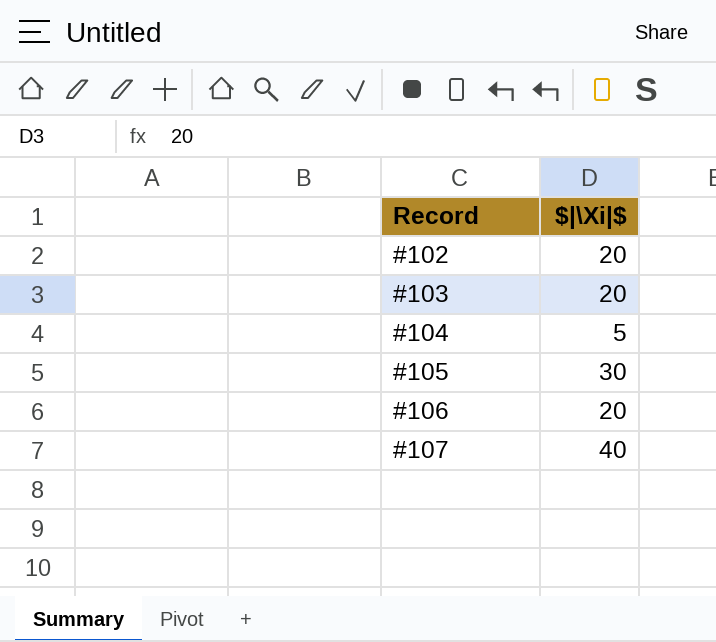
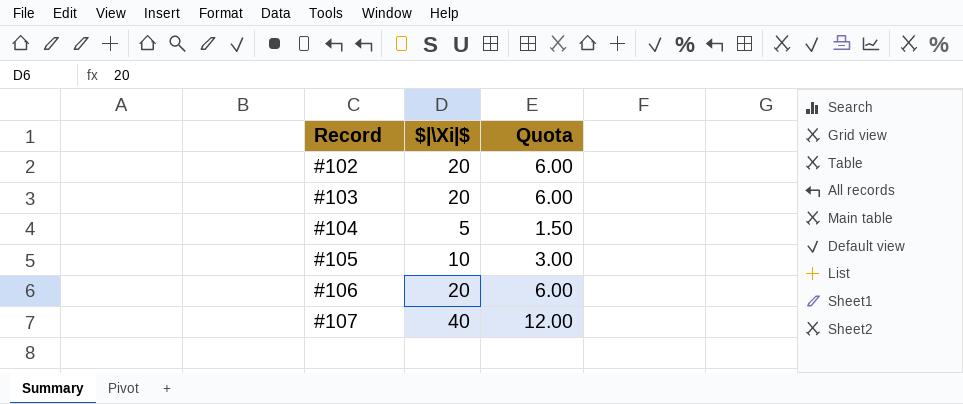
column Quota | formula: none -> [$|\Xi|$] * 0.3
#105 | $|\Xi|$: 30 -> 10

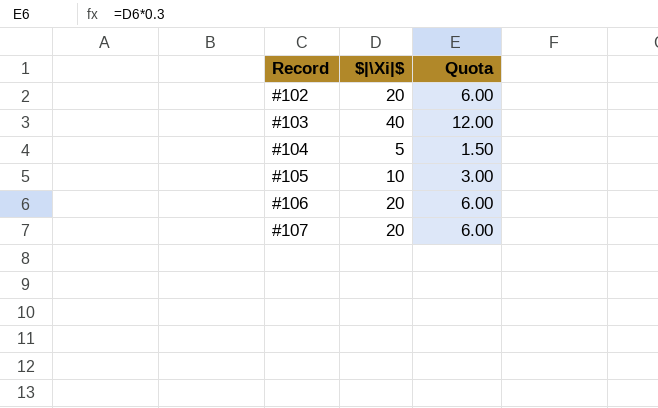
#103 | $|\Xi|$: 20 -> 40
#103 | Quota: 6.00 -> 12.00
#107 | $|\Xi|$: 40 -> 20
#107 | Quota: 12.00 -> 6.00

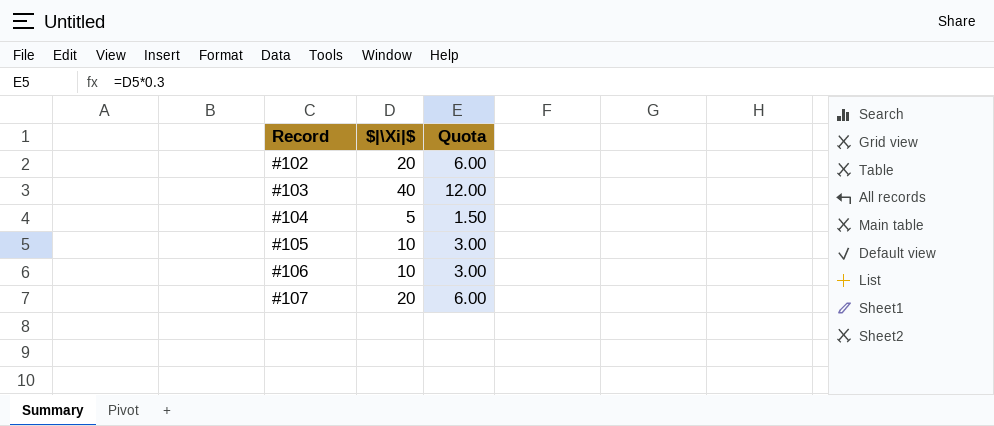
#106 | $|\Xi|$: 20 -> 10
#106 | Quota: 6.00 -> 3.00

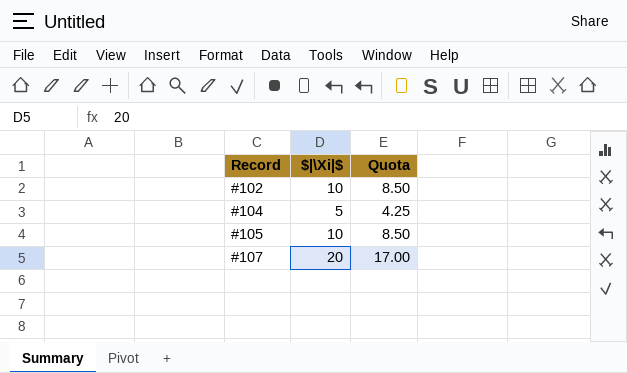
column Quota | formula: [$|\Xi|$] * 0.3 -> [$|\Xi|$] * 0.85
row #103: 40 | 12.00 -> none
row #106: 10 | 3.00 -> none
#102 | $|\Xi|$: 20 -> 10

